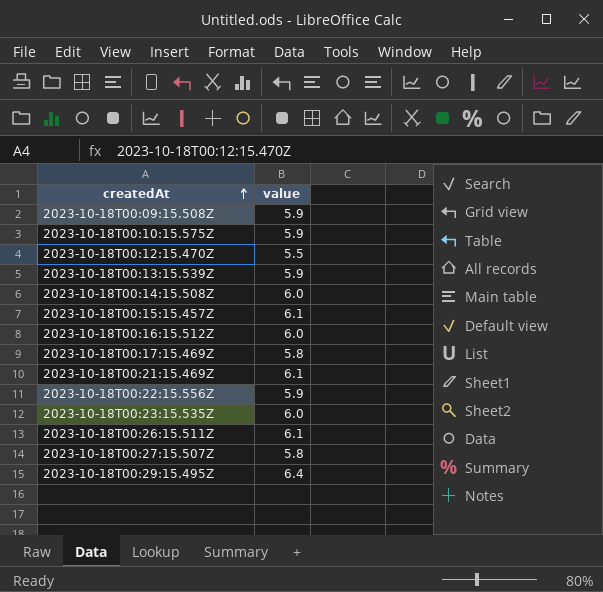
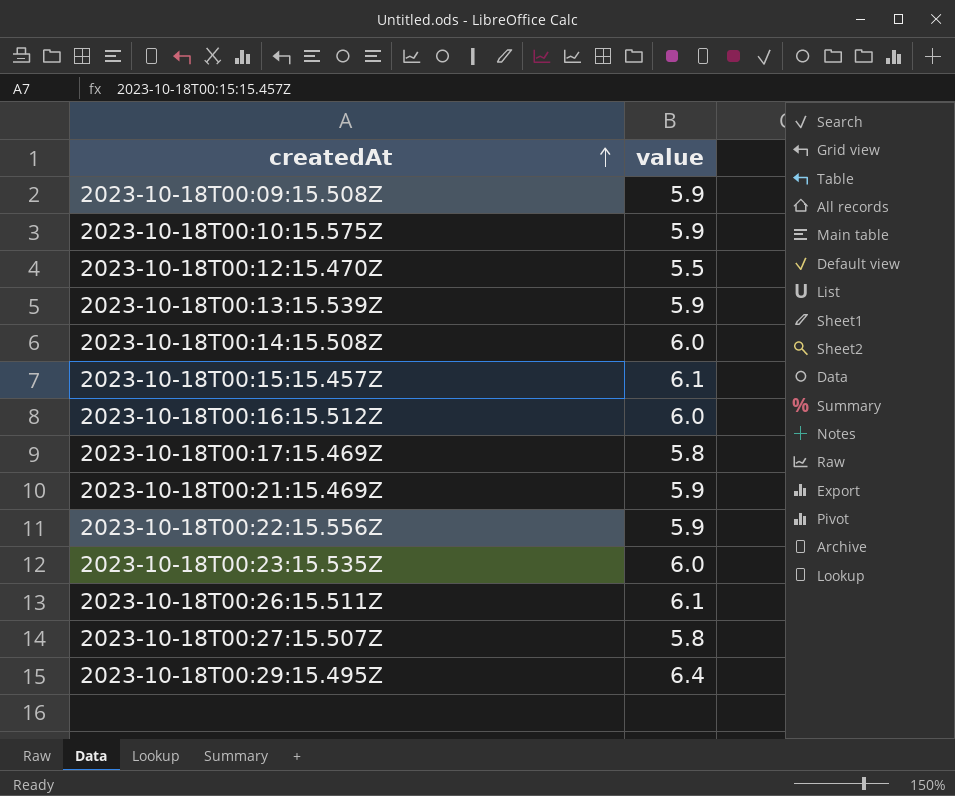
2023-10-18T00:21:15.469Z | value: 6.1 -> 5.9

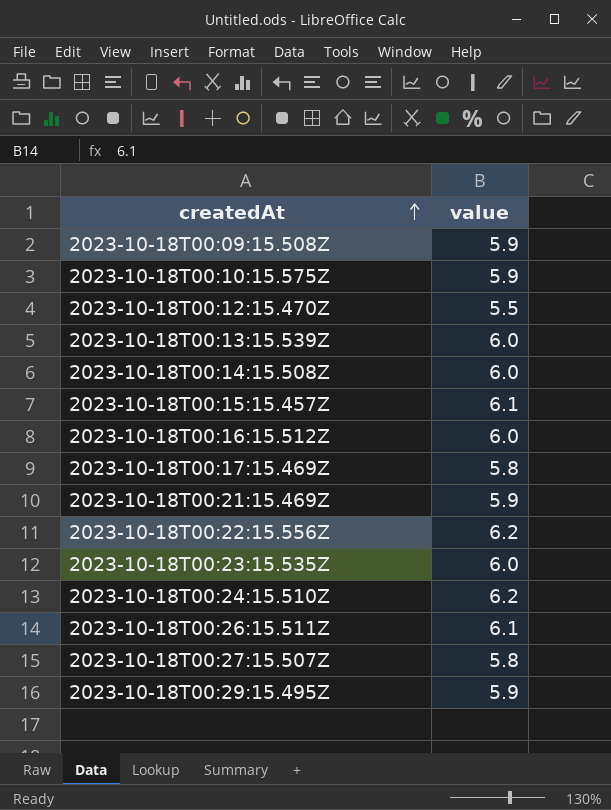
2023-10-18T00:13:15.539Z | value: 5.9 -> 6.0
2023-10-18T00:22:15.556Z | value: 5.9 -> 6.2
row 2023-10-18T00:24:15.510Z: none -> 6.2
2023-10-18T00:29:15.495Z | value: 6.4 -> 5.9

